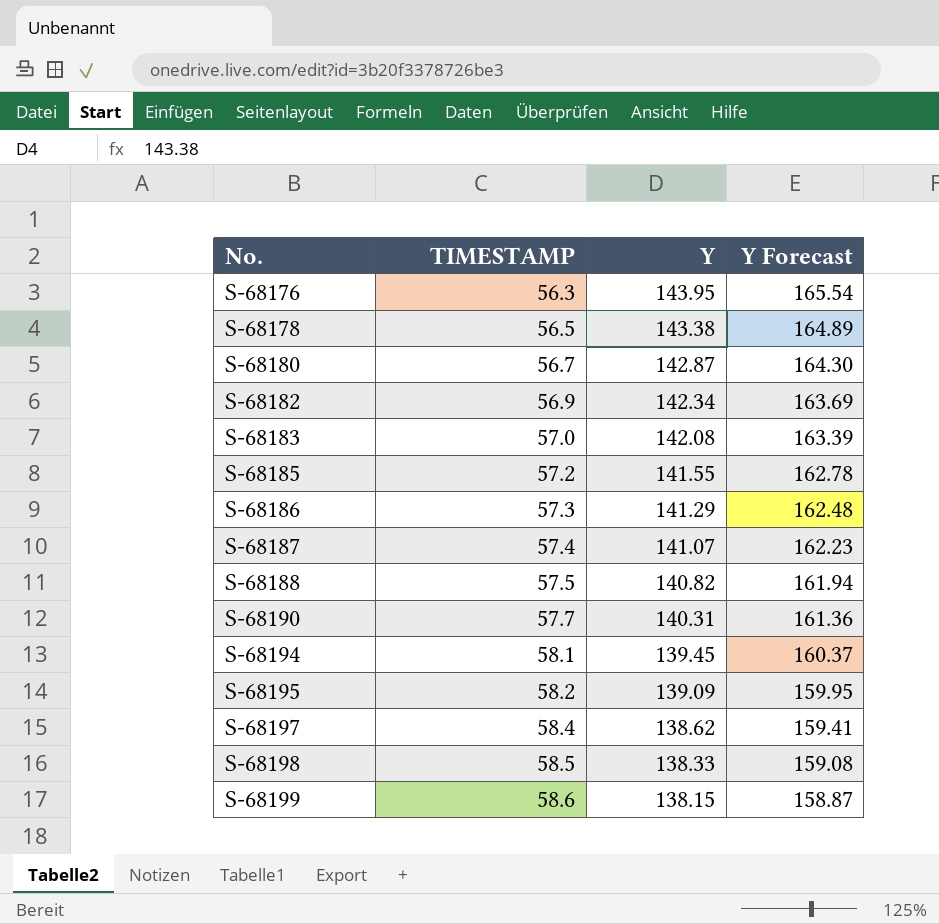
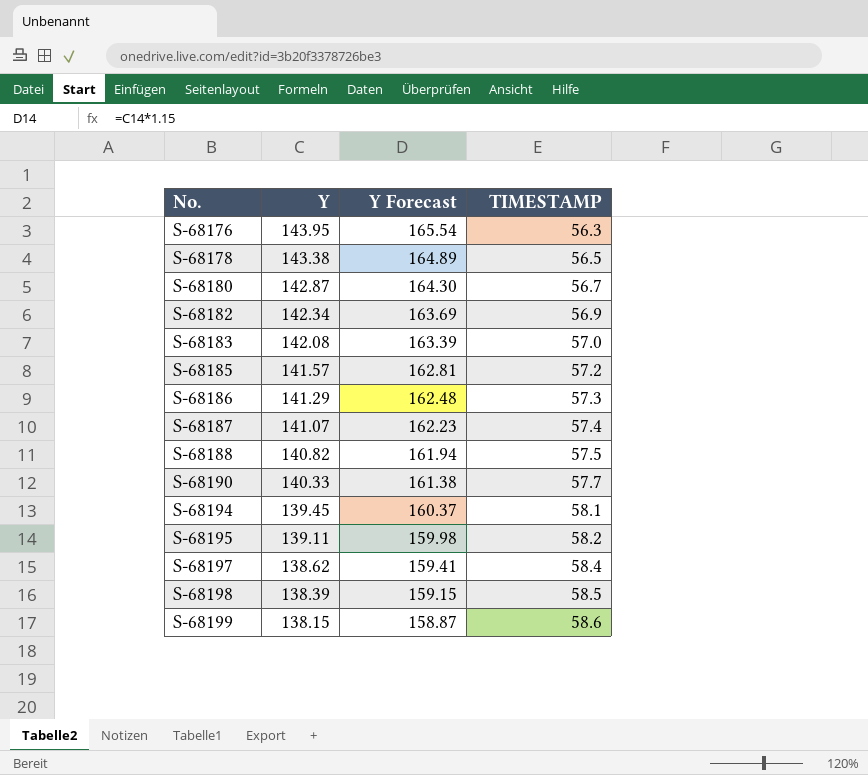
column TIMESTAMP | position: 2 -> 4
S-68185 | Y: 141.55 -> 141.57
S-68185 | Y Forecast: 162.78 -> 162.81
S-68190 | Y: 140.31 -> 140.33
S-68190 | Y Forecast: 161.36 -> 161.38
S-68195 | Y: 139.09 -> 139.11
S-68195 | Y Forecast: 159.95 -> 159.98
S-68198 | Y: 138.33 -> 138.39
S-68198 | Y Forecast: 159.08 -> 159.15

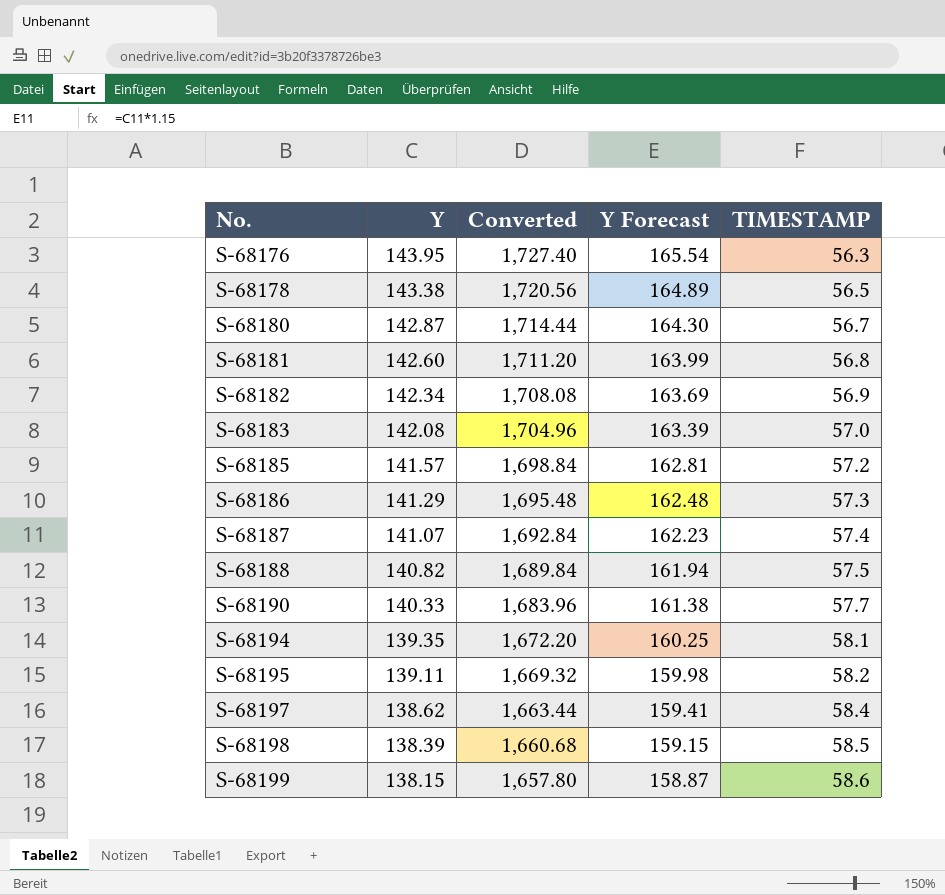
column Converted | formula: none -> [Y] * 12
row S-68181: none -> 142.60 | 1,711.20 | 163.99 | 56.8
S-68194 | Y: 139.45 -> 139.35
S-68194 | Y Forecast: 160.37 -> 160.25

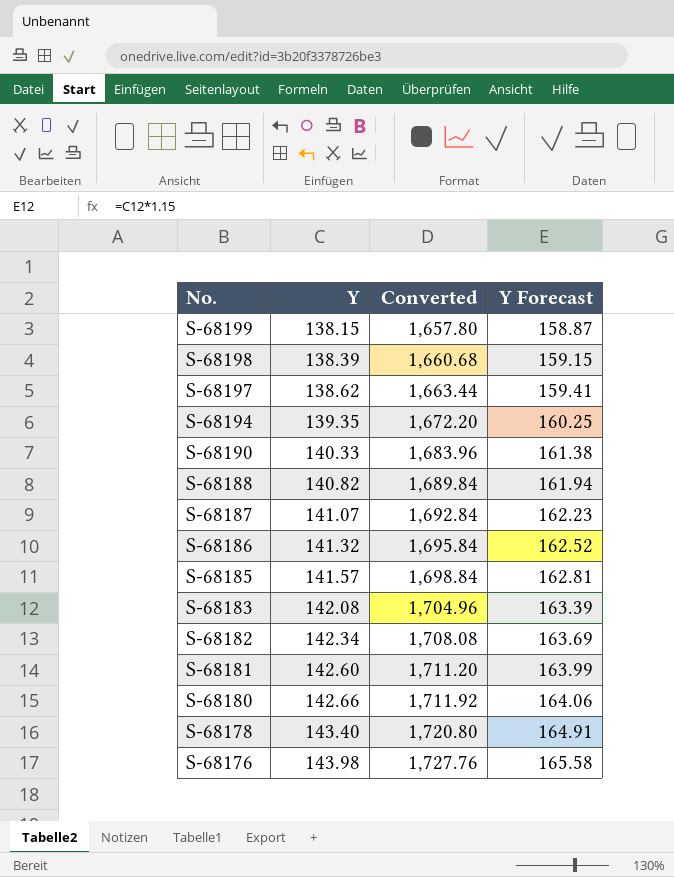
row order: No. ascending -> No. descending
column TIMESTAMP | position: 5 -> none
row S-68195: 139.11 | 1,669.32 | 159.98 | 58.2 -> none
S-68186 | Y: 141.29 -> 141.32
S-68186 | Converted: 1,695.48 -> 1,695.84
S-68186 | Y Forecast: 162.48 -> 162.52
S-68180 | Y: 142.87 -> 142.66
S-68180 | Converted: 1,714.44 -> 1,711.92
S-68180 | Y Forecast: 164.30 -> 164.06
S-68178 | Y: 143.38 -> 143.40
S-68178 | Converted: 1,720.56 -> 1,720.80
S-68178 | Y Forecast: 164.89 -> 164.91
S-68176 | Y: 143.95 -> 143.98
S-68176 | Converted: 1,727.40 -> 1,727.76
S-68176 | Y Forecast: 165.54 -> 165.58

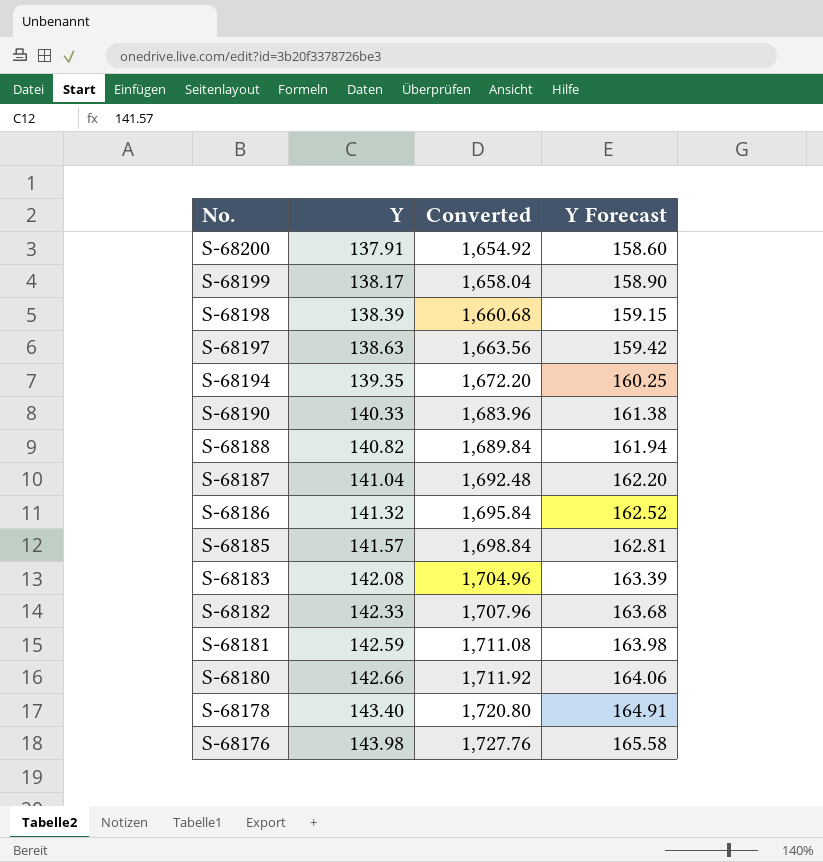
row S-68200: none -> 137.91 | 1,654.92 | 158.60
S-68199 | Y: 138.15 -> 138.17
S-68199 | Converted: 1,657.80 -> 1,658.04
S-68199 | Y Forecast: 158.87 -> 158.90
S-68197 | Y: 138.62 -> 138.63
S-68197 | Converted: 1,663.44 -> 1,663.56
S-68197 | Y Forecast: 159.41 -> 159.42
S-68187 | Y: 141.07 -> 141.04
S-68187 | Converted: 1,692.84 -> 1,692.48
S-68187 | Y Forecast: 162.23 -> 162.20
S-68182 | Y: 142.34 -> 142.33
S-68182 | Converted: 1,708.08 -> 1,707.96
S-68182 | Y Forecast: 163.69 -> 163.68
S-68181 | Y: 142.60 -> 142.59
S-68181 | Converted: 1,711.20 -> 1,711.08
S-68181 | Y Forecast: 163.99 -> 163.98

